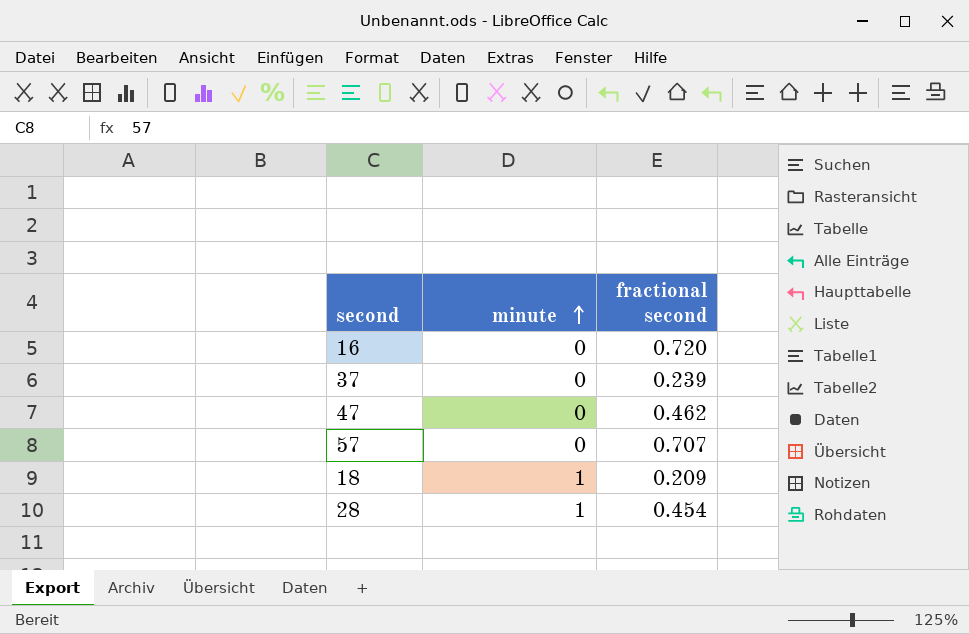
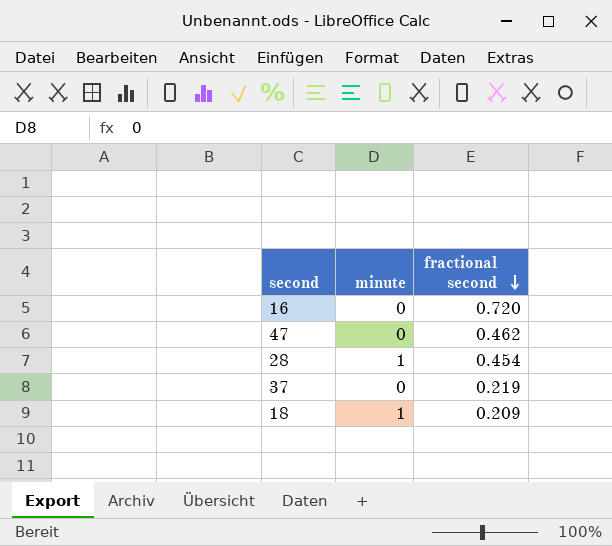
row order: minute ascending -> fractional second descending
row 57: 0 | 0.707 -> none
37 | fractional second: 0.239 -> 0.219

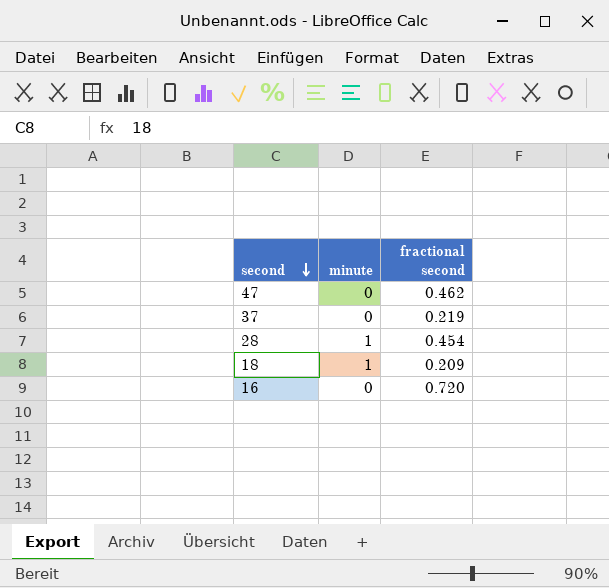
row order: fractional second descending -> second descending

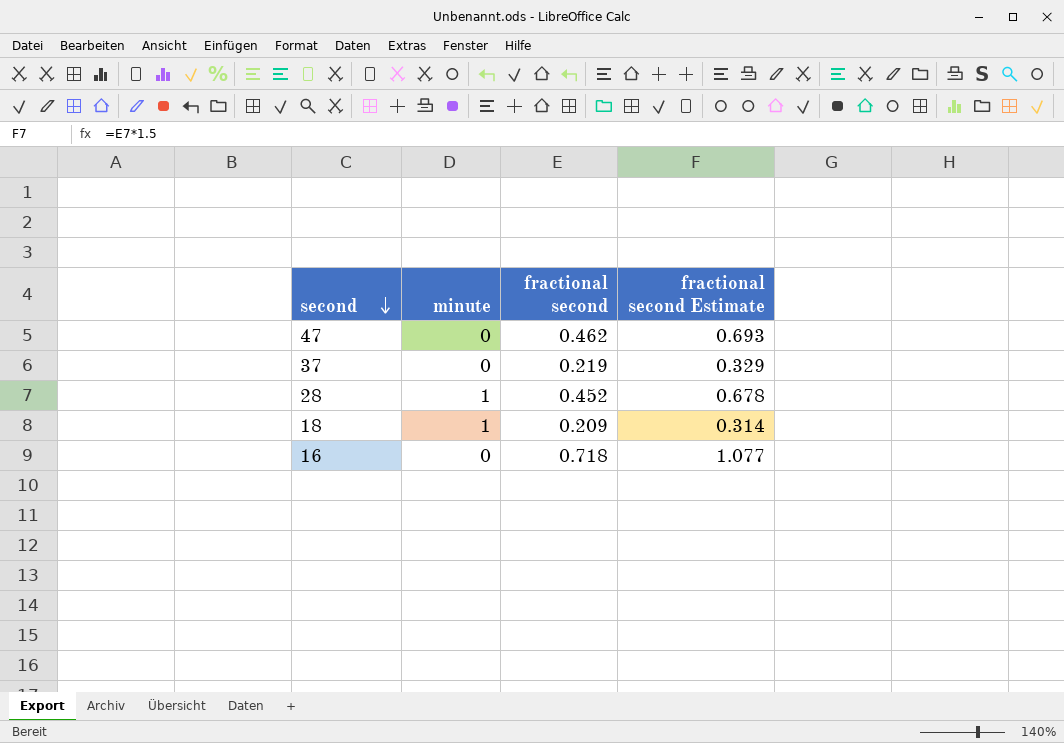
column fractional second Estimate | formula: none -> [fractional second] * 1.5
28 | fractional second: 0.454 -> 0.452
16 | fractional second: 0.720 -> 0.718

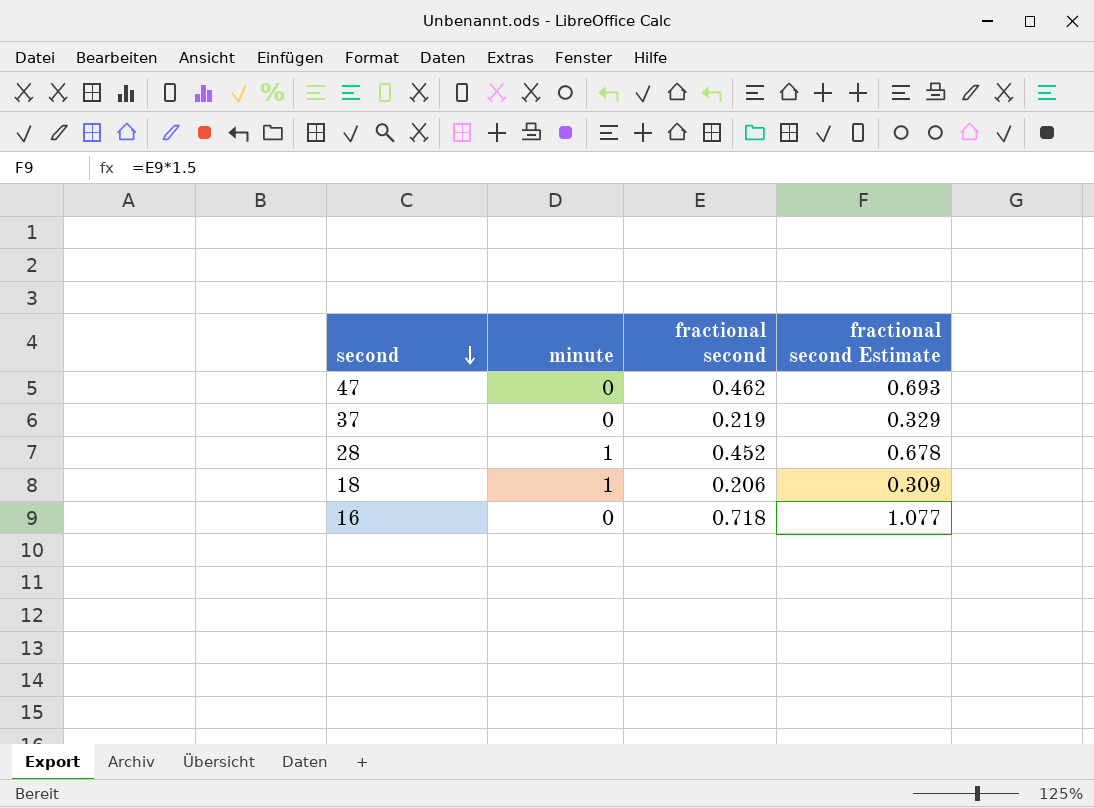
18 | fractional second: 0.209 -> 0.206
18 | fractional second Estimate: 0.314 -> 0.309

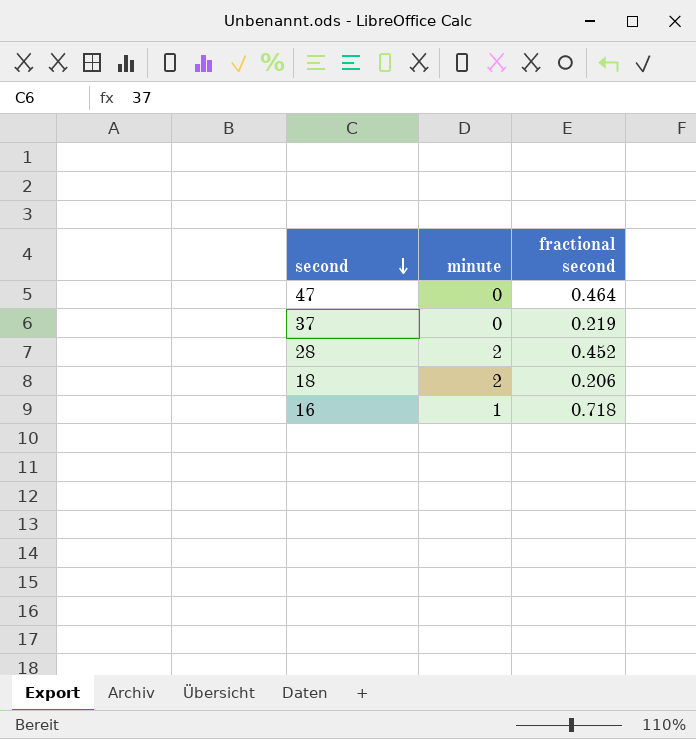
column fractional second Estimate | formula: [fractional second] * 1.5 -> none
47 | fractional second: 0.462 -> 0.464
28 | minute: 1 -> 2
18 | minute: 1 -> 2
16 | minute: 0 -> 1

